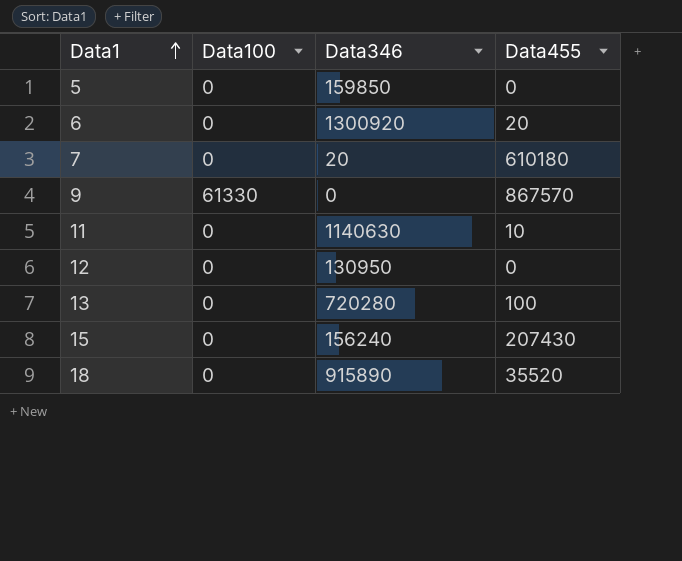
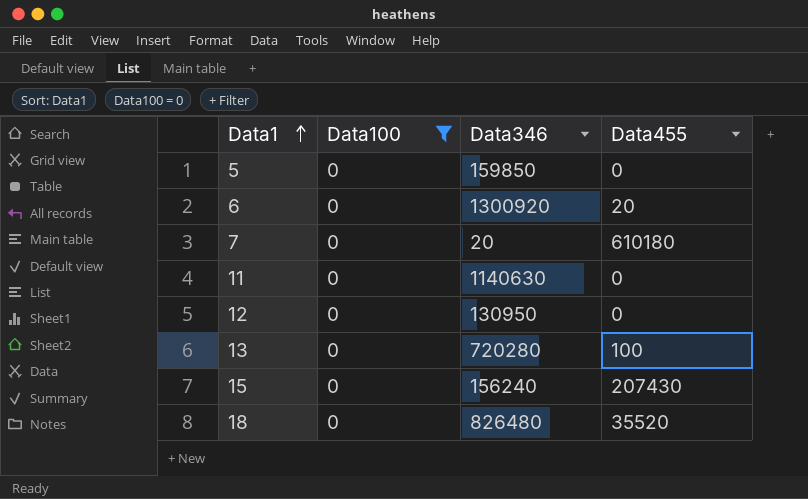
filter: none -> Data100 = 0
11 | Data455: 10 -> 0
18 | Data346: 915890 -> 826480

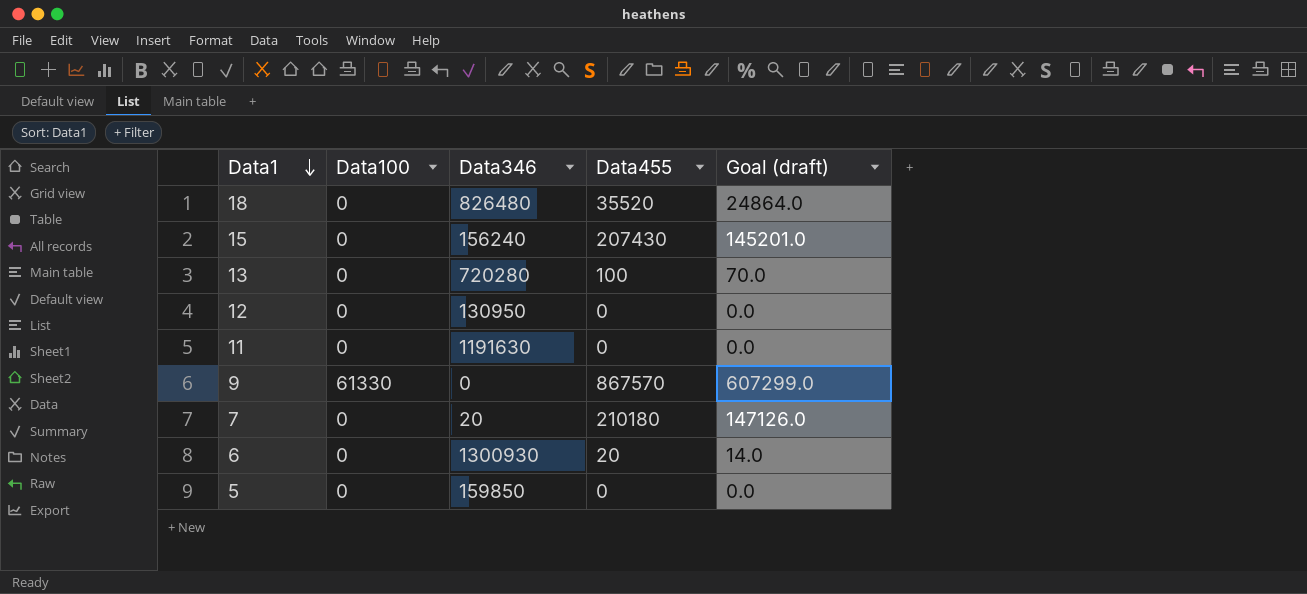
filter: Data100 = 0 -> none
row order: Data1 ascending -> Data1 descending
column Goal (draft) | formula: none -> [Data455] * 0.7
11 | Data346: 1140630 -> 1191630
7 | Data455: 610180 -> 210180
6 | Data346: 1300920 -> 1300930

